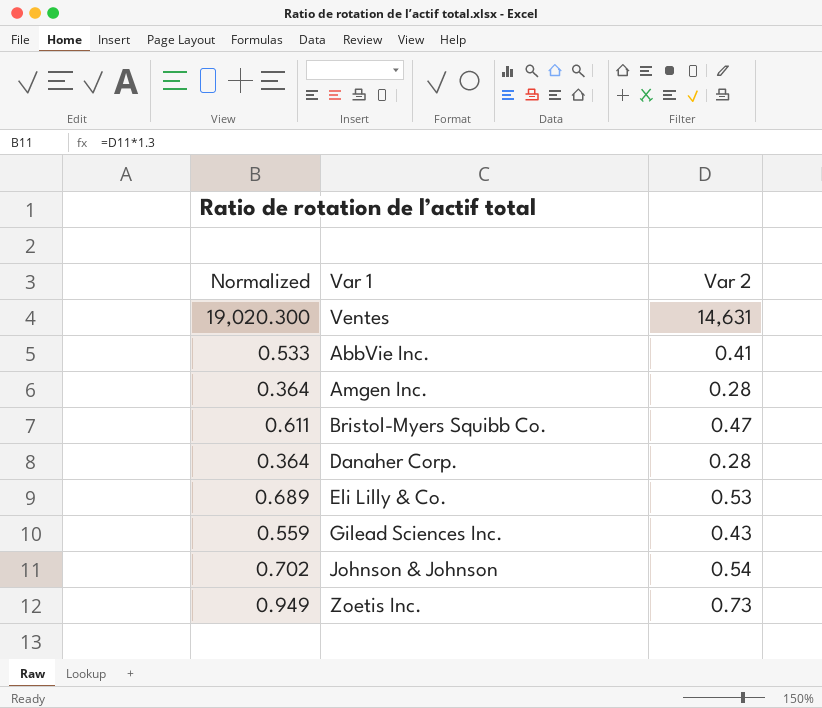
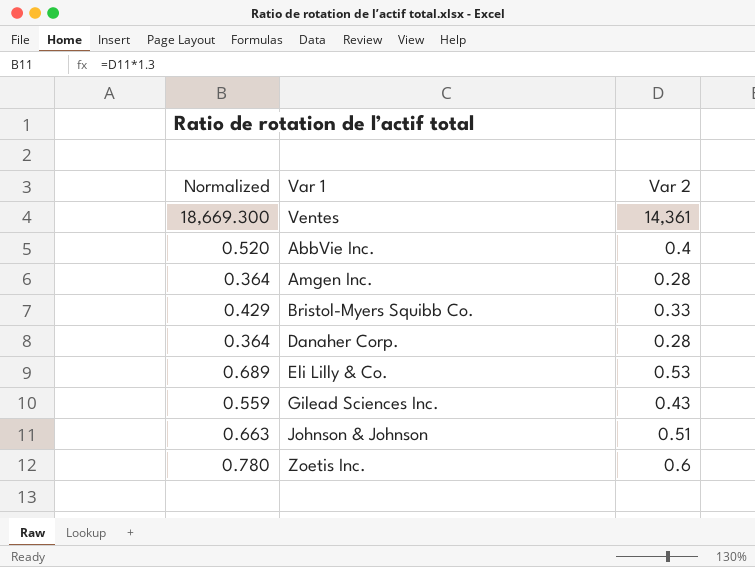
Ventes | Normalized: 19,020.300 -> 18,669.300
Ventes | Var 2: 14,631 -> 14,361
AbbVie Inc. | Normalized: 0.533 -> 0.520
AbbVie Inc. | Var 2: 0.41 -> 0.4
Bristol-Myers Squibb Co. | Normalized: 0.611 -> 0.429
Bristol-Myers Squibb Co. | Var 2: 0.47 -> 0.33
Johnson & Johnson | Normalized: 0.702 -> 0.663
Johnson & Johnson | Var 2: 0.54 -> 0.51
Zoetis Inc. | Normalized: 0.949 -> 0.780
Zoetis Inc. | Var 2: 0.73 -> 0.6

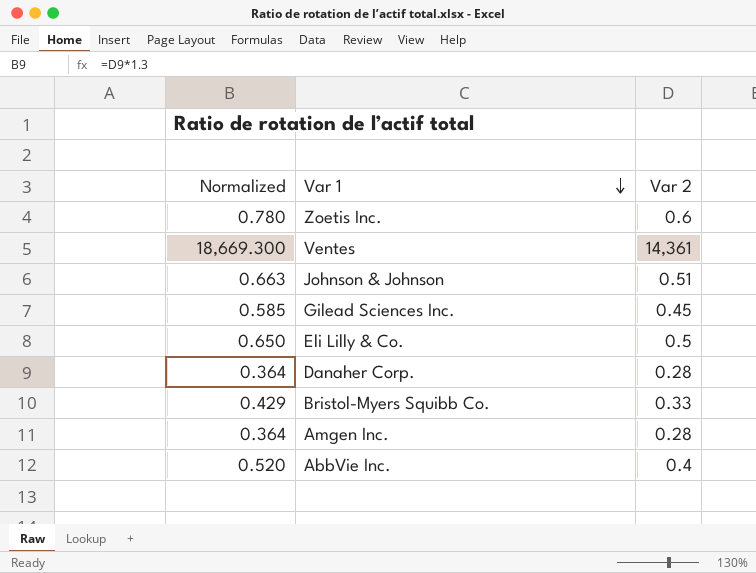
row order: none -> Var 1 descending
Gilead Sciences Inc. | Normalized: 0.559 -> 0.585
Gilead Sciences Inc. | Var 2: 0.43 -> 0.45
Eli Lilly & Co. | Normalized: 0.689 -> 0.650
Eli Lilly & Co. | Var 2: 0.53 -> 0.5

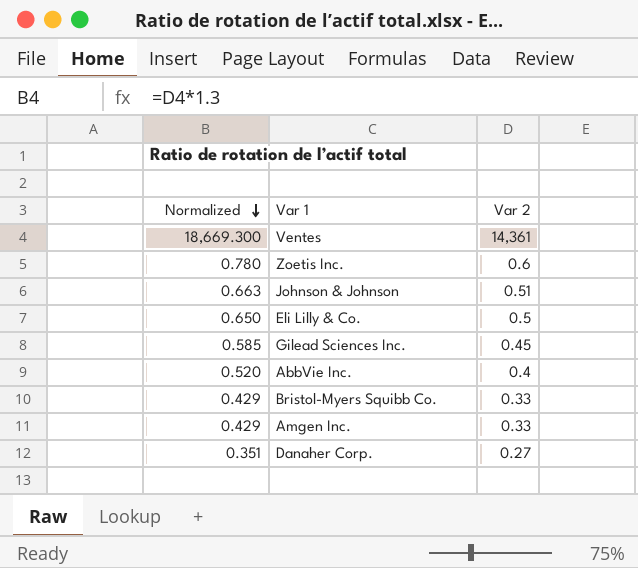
row order: Var 1 descending -> Normalized descending
Amgen Inc. | Normalized: 0.364 -> 0.429
Amgen Inc. | Var 2: 0.28 -> 0.33
Danaher Corp. | Normalized: 0.364 -> 0.351
Danaher Corp. | Var 2: 0.28 -> 0.27

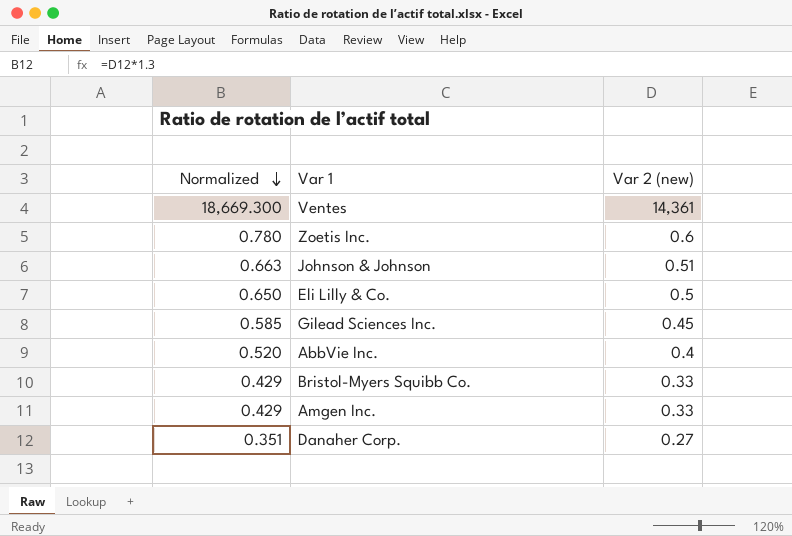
column name: Var 2 -> Var 2 (new)

